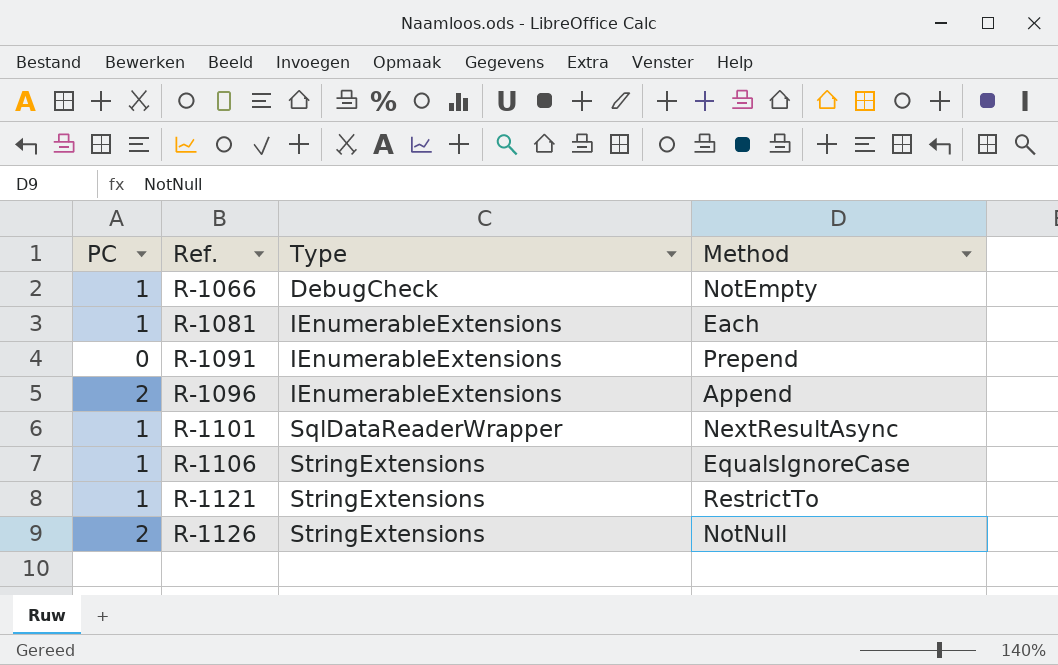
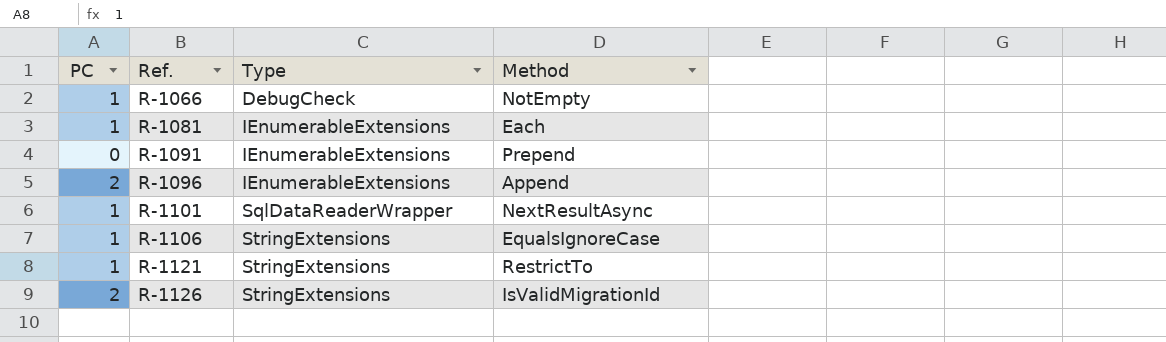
R-1126 | Method: NotNull -> IsValidMigrationId

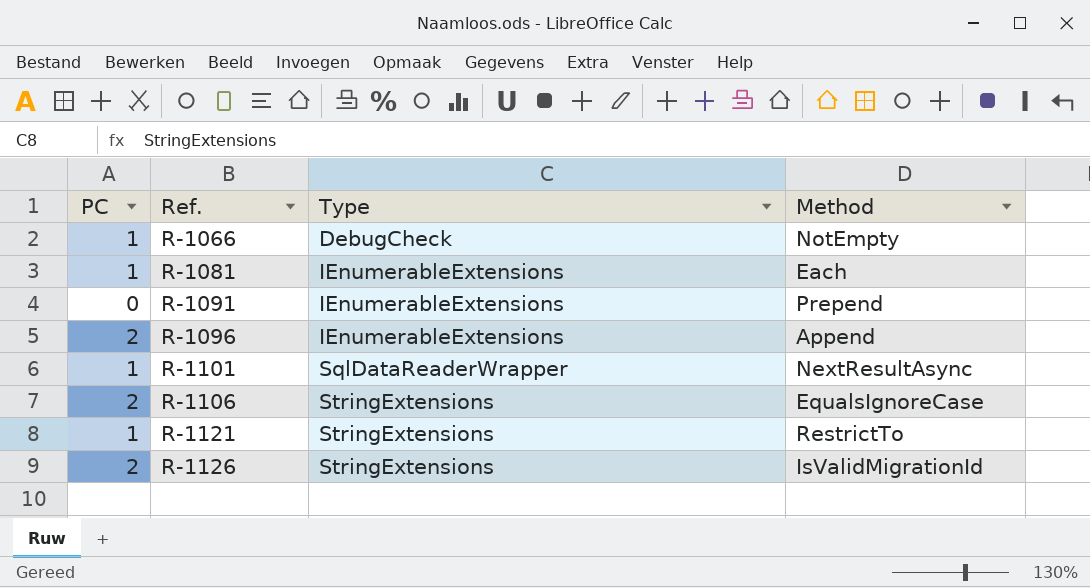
R-1106 | PC: 1 -> 2

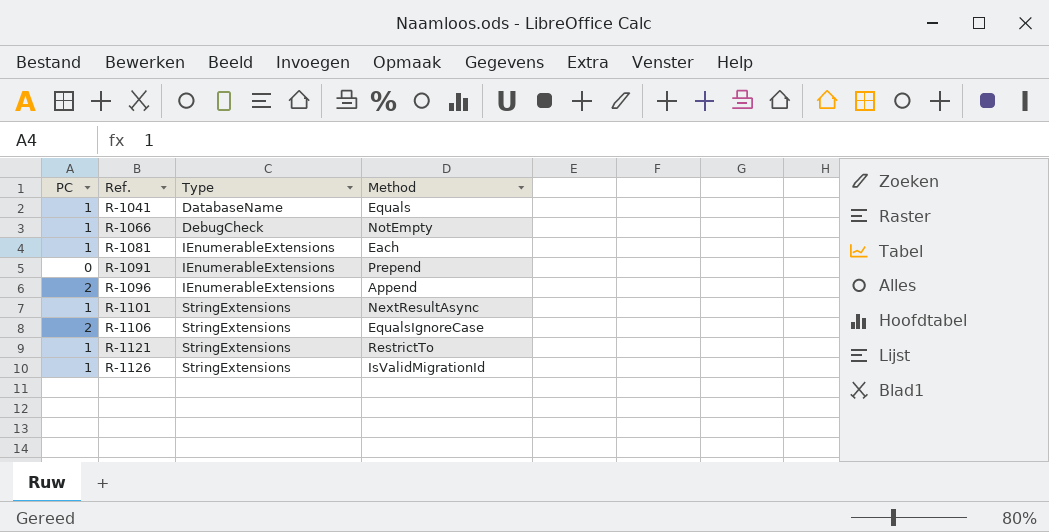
row R-1041: none -> 1 | DatabaseName | Equals
R-1101 | Type: SqlDataReaderWrapper -> StringExtensions
R-1126 | PC: 2 -> 1

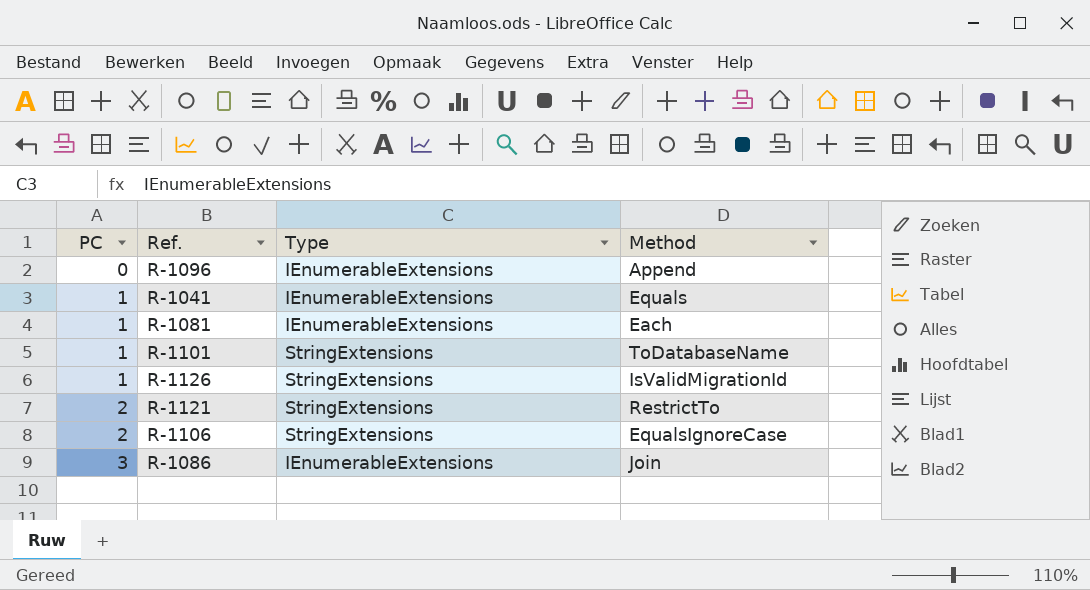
row order: Ref. ascending -> PC ascending
row R-1066: 1 | DebugCheck | NotEmpty -> none
row R-1091: 0 | IEnumerableExtensions | Prepend -> none
R-1096 | PC: 2 -> 0
R-1041 | Type: DatabaseName -> IEnumerableExtensions
R-1101 | Method: NextResultAsync -> ToDatabaseName
R-1121 | PC: 1 -> 2
row R-1086: none -> 3 | IEnumerableExtensions | Join

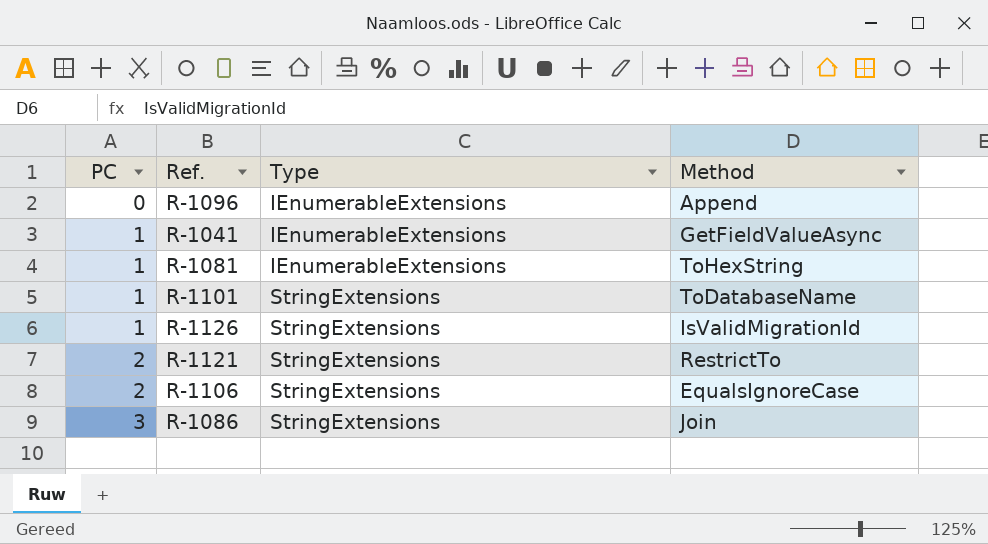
R-1041 | Method: Equals -> GetFieldValueAsync
R-1081 | Method: Each -> ToHexString
R-1086 | Type: IEnumerableExtensions -> StringExtensions

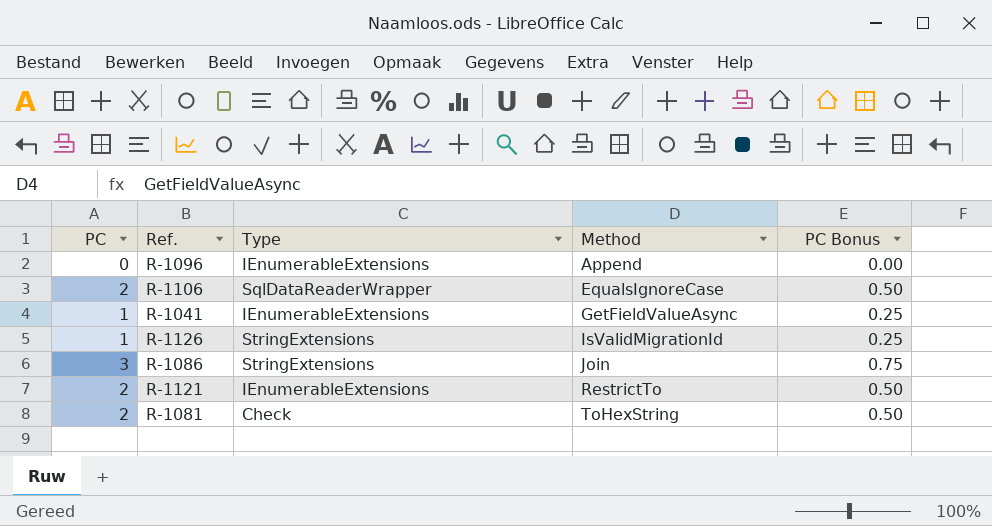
row order: PC ascending -> Method ascending
column PC Bonus | formula: none -> [PC] * 0.25
row R-1101: 1 | StringExtensions | ToDatabaseName -> none
R-1106 | Type: StringExtensions -> SqlDataReaderWrapper
R-1121 | Type: StringExtensions -> IEnumerableExtensions
R-1081 | PC: 1 -> 2
R-1081 | Type: IEnumerableExtensions -> Check

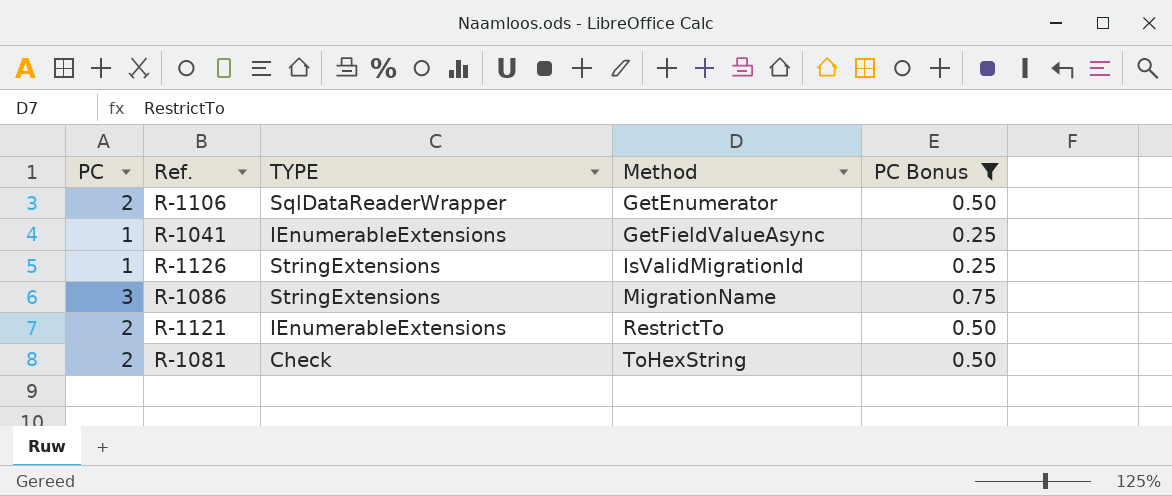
filter: none -> PC Bonus != 0.00
column name: Type -> TYPE
R-1106 | Method: EqualsIgnoreCase -> GetEnumerator
R-1086 | Method: Join -> MigrationName

